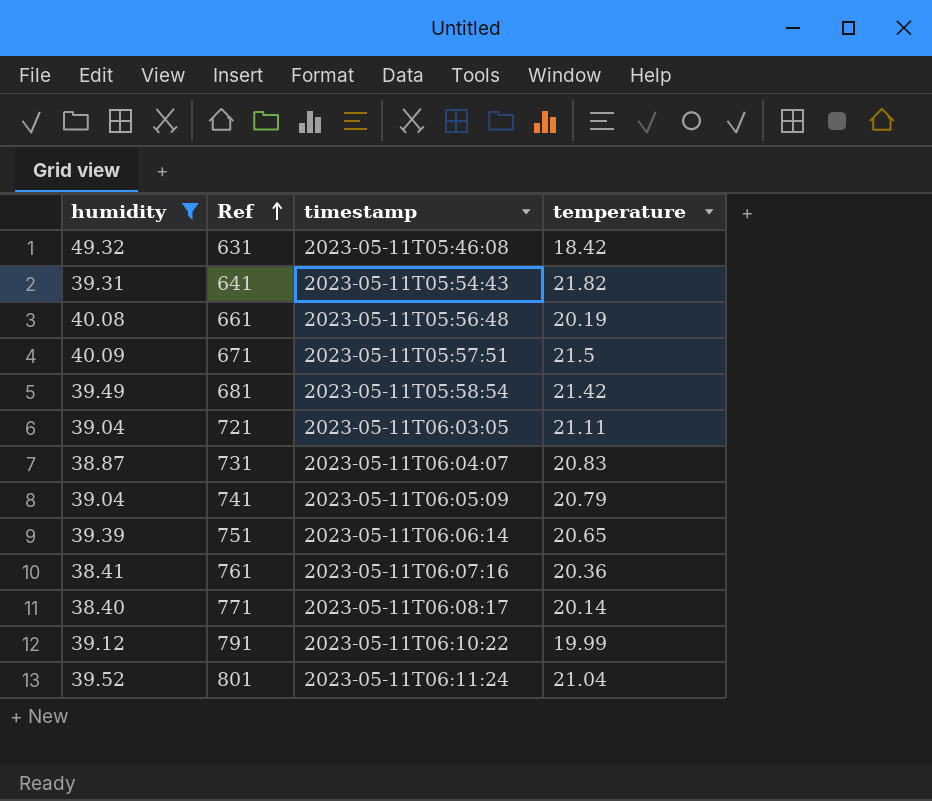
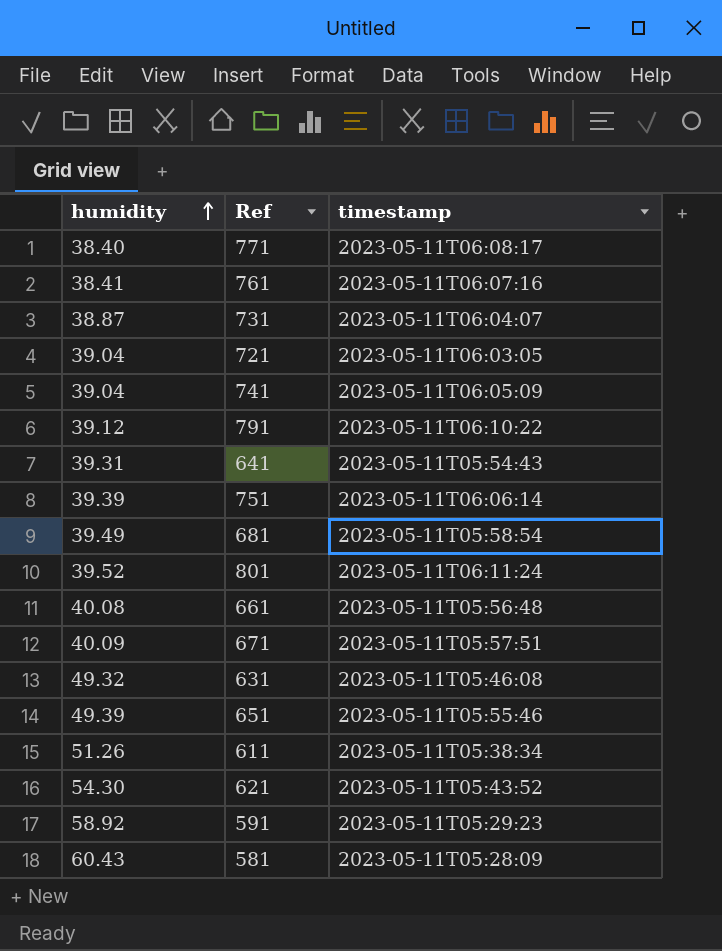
filter: humidity <= 49.32 -> none
row order: Ref ascending -> humidity ascending
column temperature | position: 4 -> none

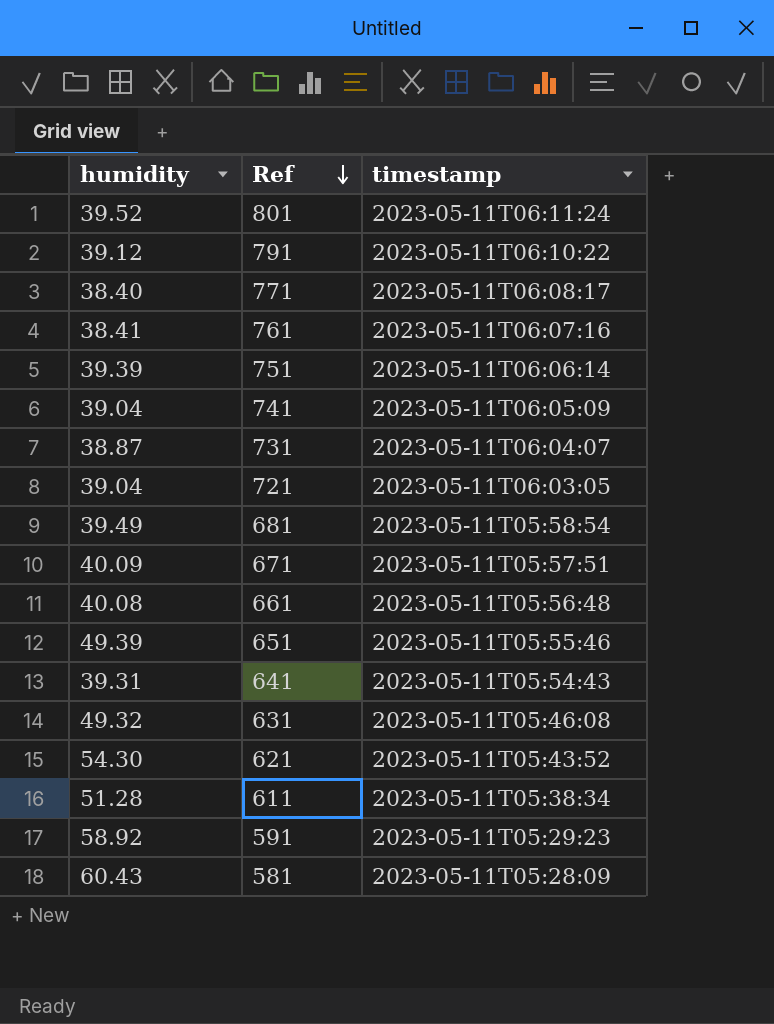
row order: humidity ascending -> Ref descending
611 | humidity: 51.26 -> 51.28

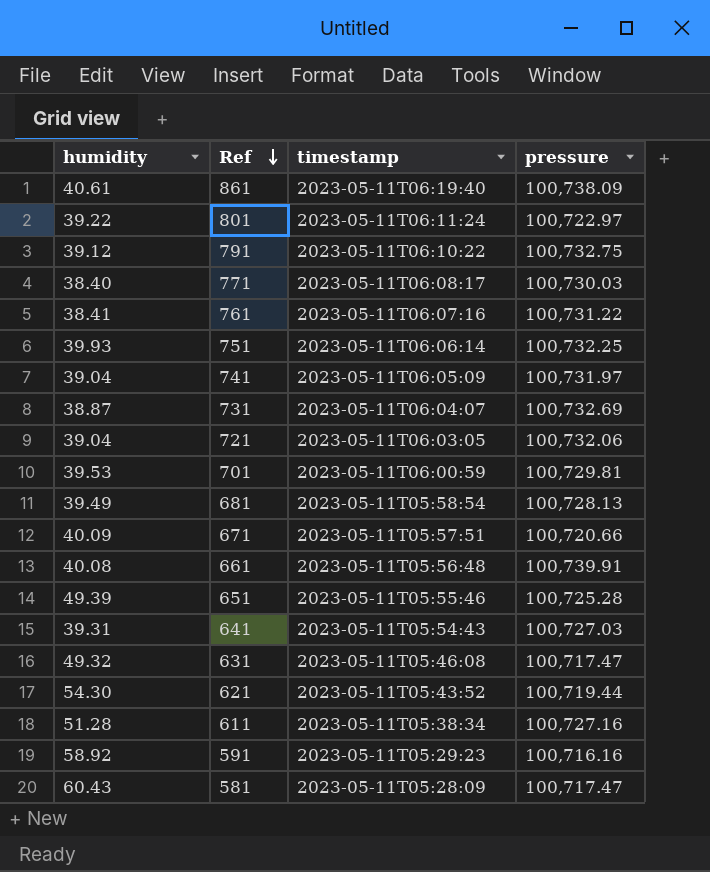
column pressure | position: none -> 4
row 861: none -> 40.61 | 2023-05-11T06:19:40 | 100,738.09
801 | humidity: 39.52 -> 39.22
751 | humidity: 39.39 -> 39.93
row 701: none -> 39.53 | 2023-05-11T06:00:59 | 100,729.81

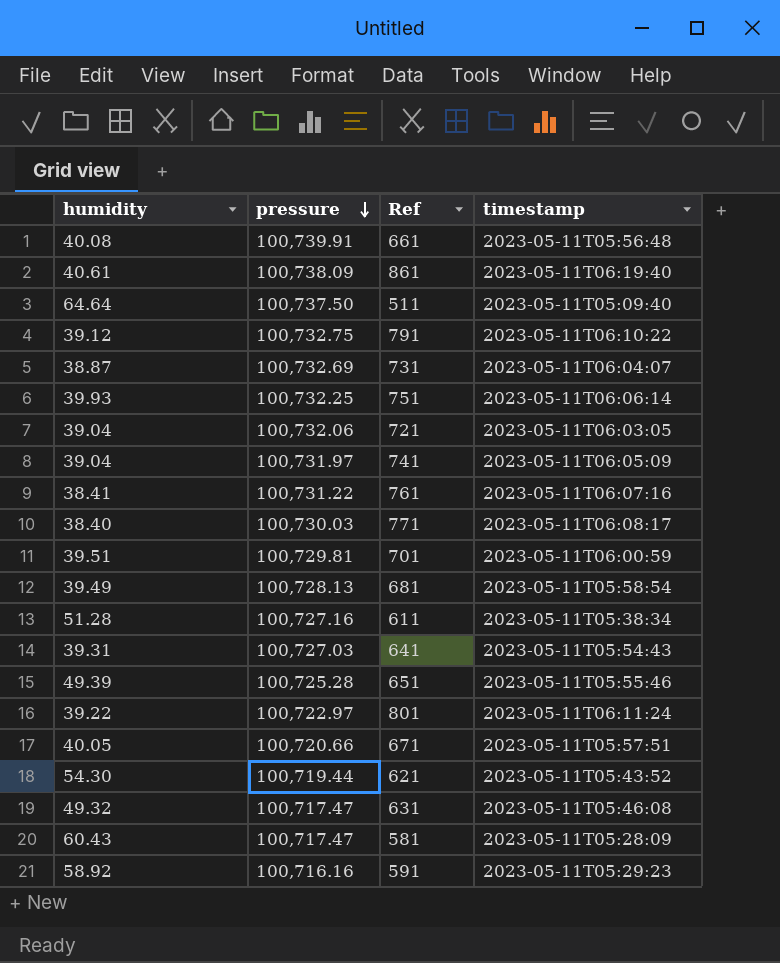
row order: Ref descending -> pressure descending
column pressure | position: 4 -> 2
row 511: none -> 64.64 | 100,737.50 | 2023-05-11T05:09:40
701 | humidity: 39.53 -> 39.51
671 | humidity: 40.09 -> 40.05

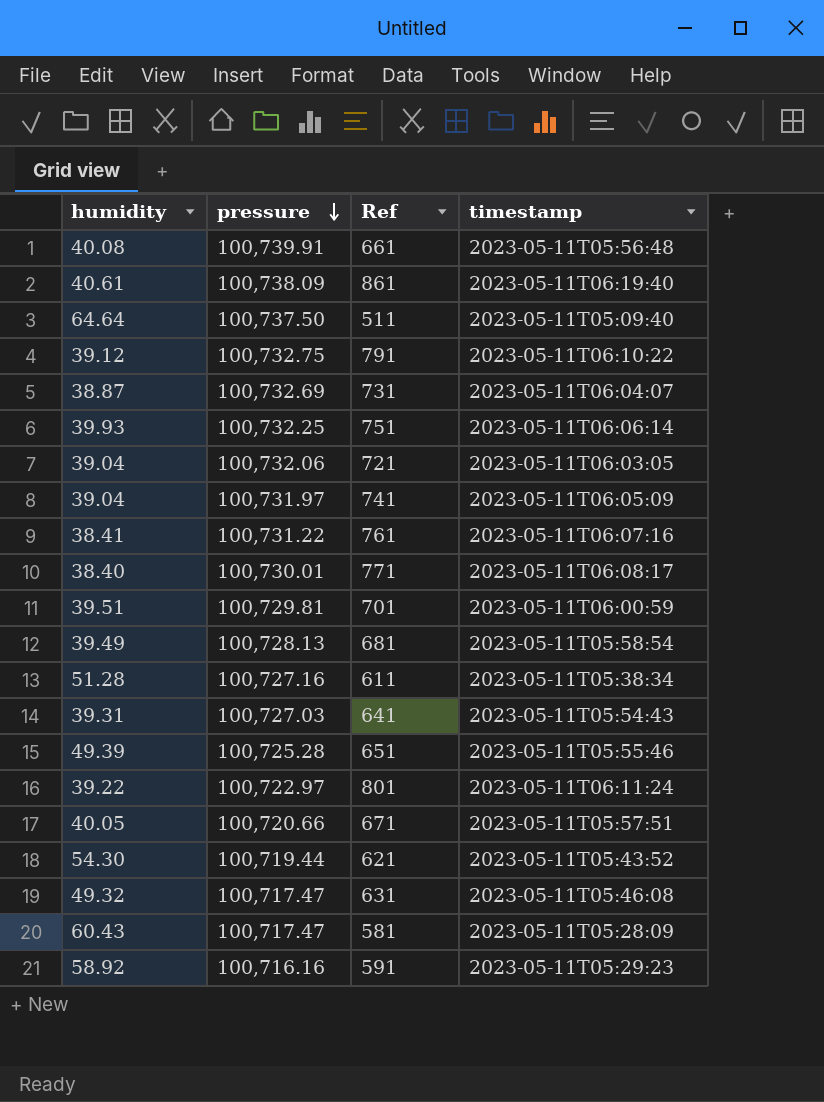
771 | pressure: 100,730.03 -> 100,730.01

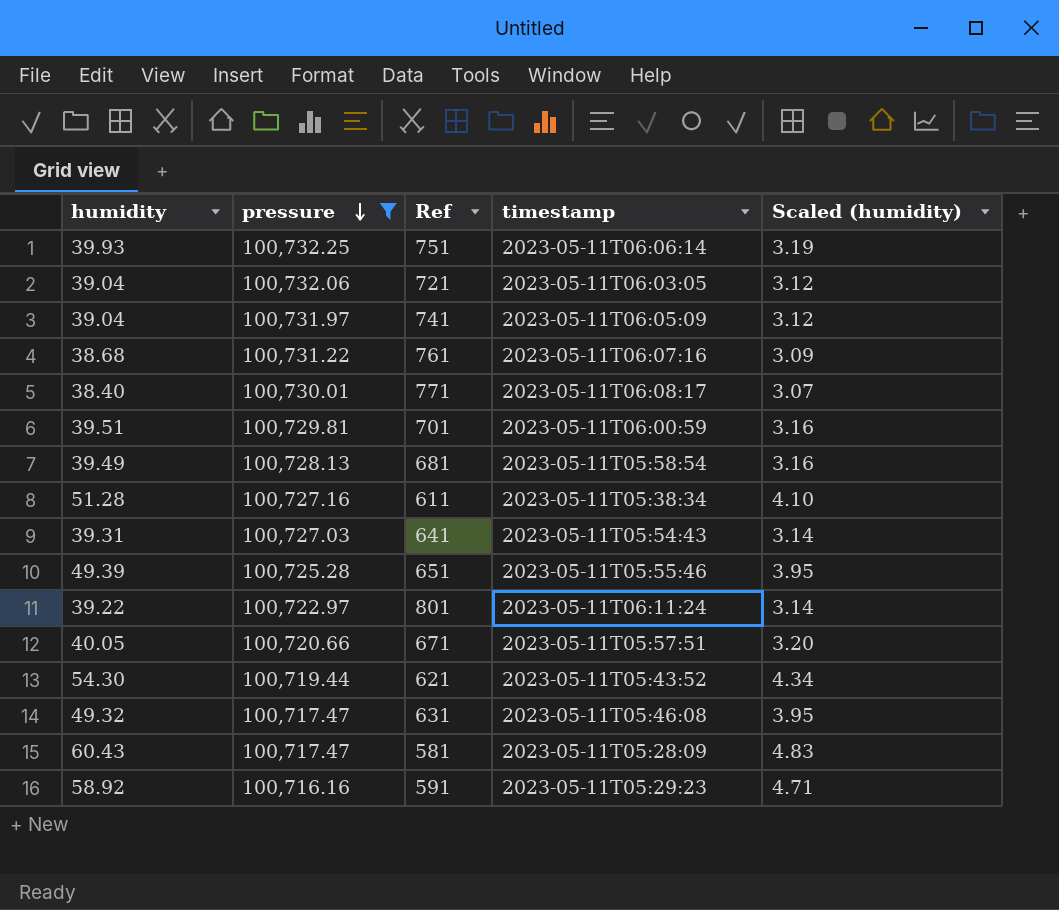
filter: none -> pressure <= 100,732.25
column Scaled (humidity) | formula: none -> [humidity] * 0.08
761 | humidity: 38.41 -> 38.68

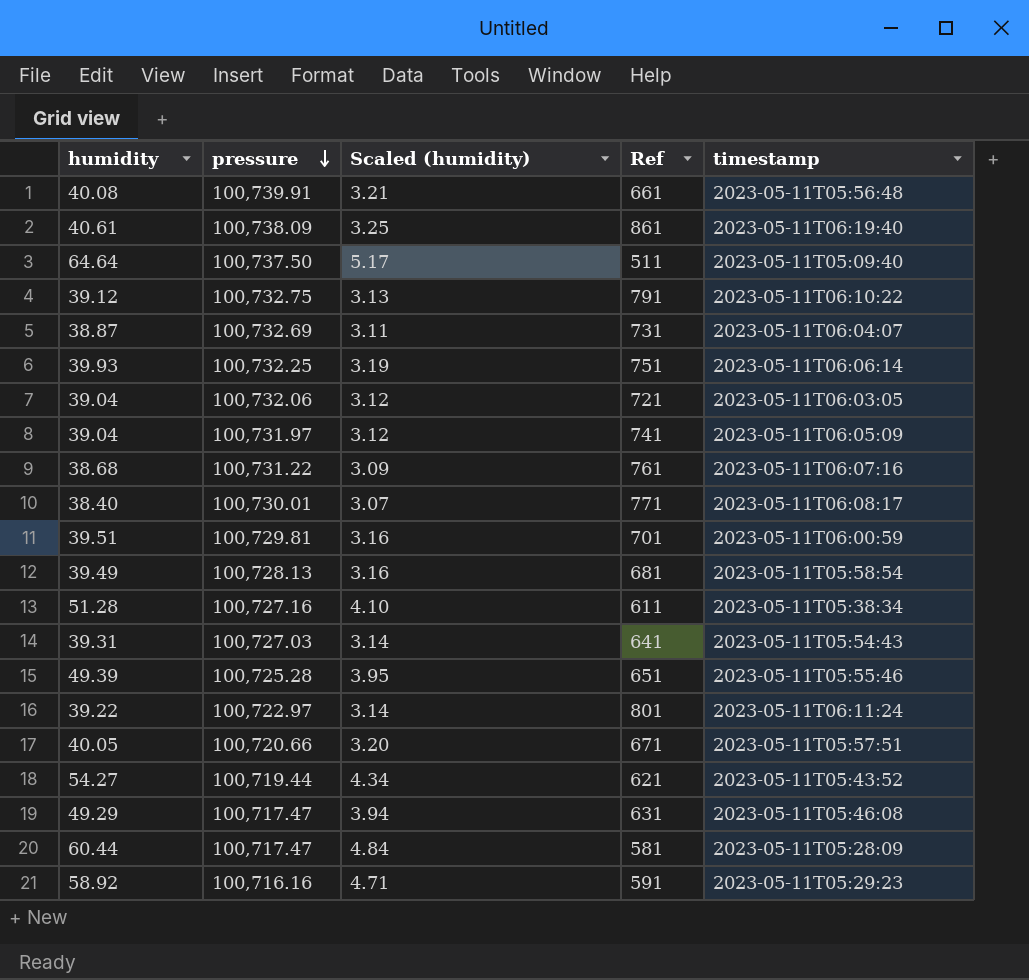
filter: pressure <= 100,732.25 -> none
column Scaled (humidity) | position: 5 -> 3
621 | humidity: 54.30 -> 54.27
631 | humidity: 49.32 -> 49.29
631 | Scaled (humidity): 3.95 -> 3.94
581 | humidity: 60.43 -> 60.44
581 | Scaled (humidity): 4.83 -> 4.84

